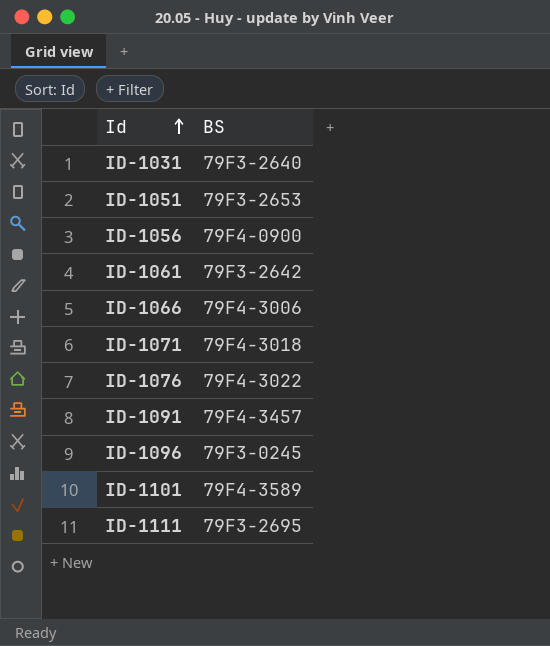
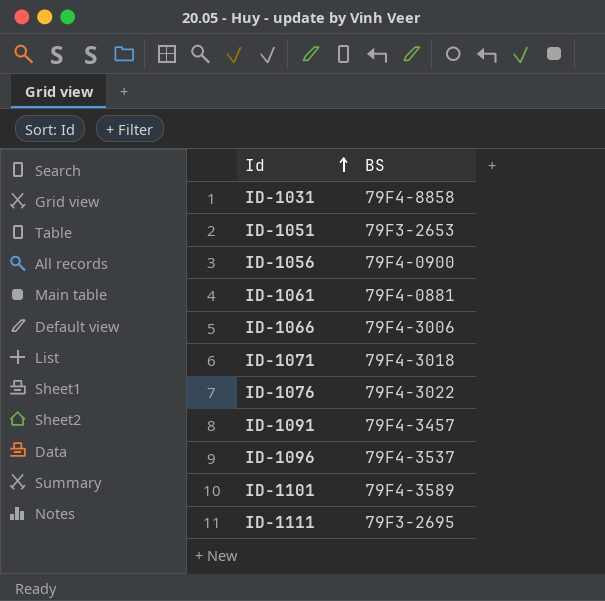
ID-1031 | BS: 79F3-2640 -> 79F4-8858
ID-1061 | BS: 79F3-2642 -> 79F4-0881
ID-1096 | BS: 79F3-0245 -> 79F4-3537

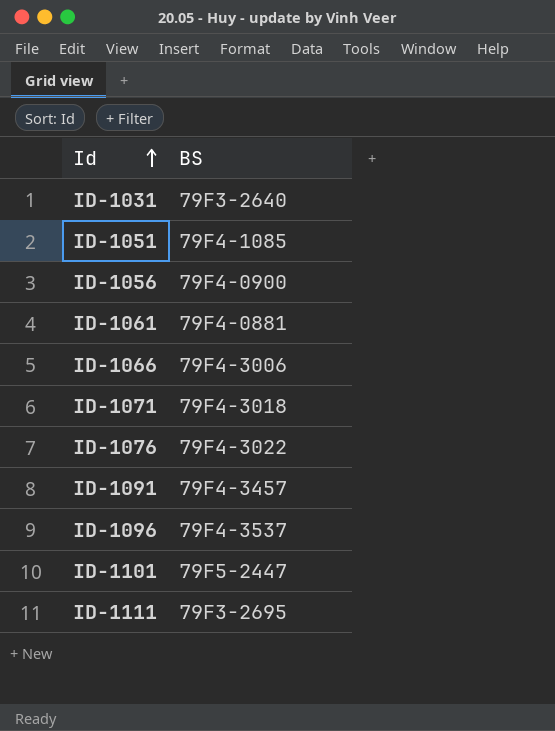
ID-1031 | BS: 79F4-8858 -> 79F3-2640
ID-1051 | BS: 79F3-2653 -> 79F4-1085
ID-1101 | BS: 79F4-3589 -> 79F5-2447

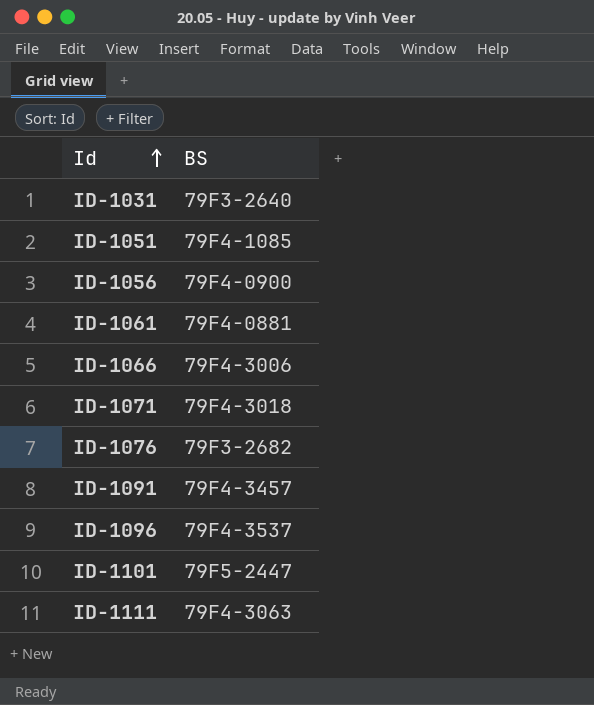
ID-1076 | BS: 79F4-3022 -> 79F3-2682
ID-1111 | BS: 79F3-2695 -> 79F4-3063

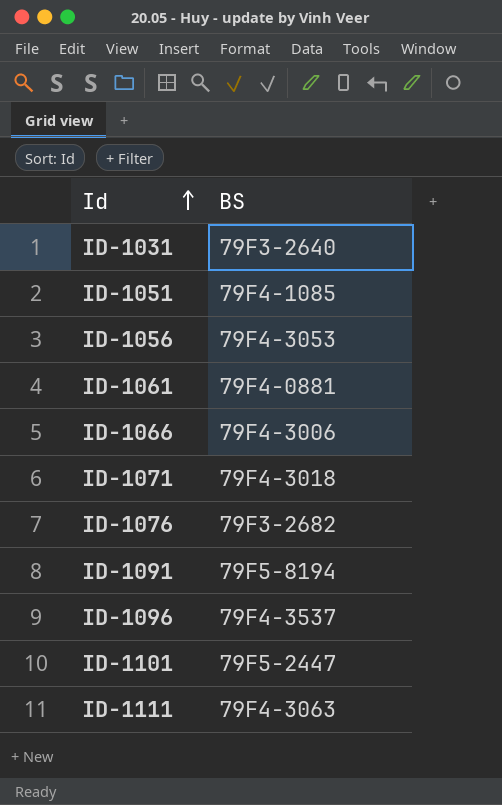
ID-1056 | BS: 79F4-0900 -> 79F4-3053
ID-1091 | BS: 79F4-3457 -> 79F5-8194

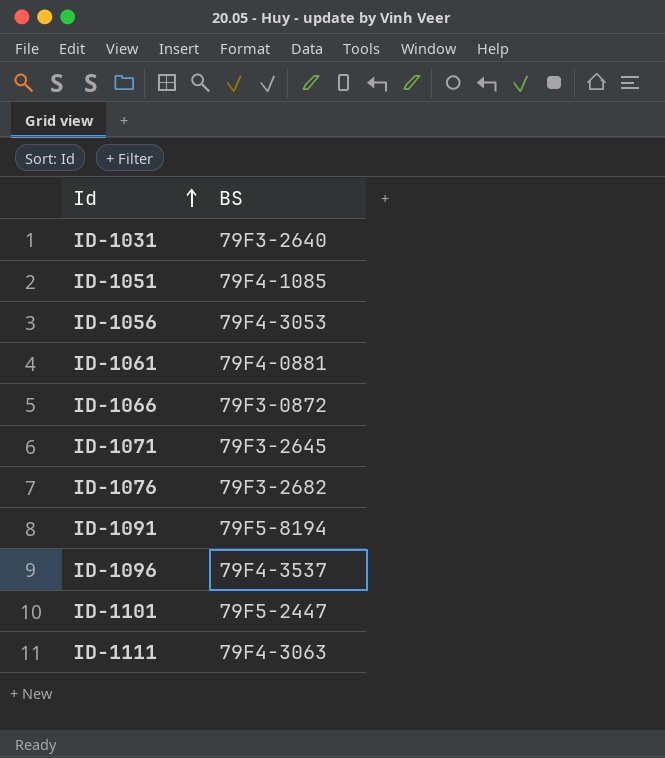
ID-1066 | BS: 79F4-3006 -> 79F3-0872
ID-1071 | BS: 79F4-3018 -> 79F3-2645

